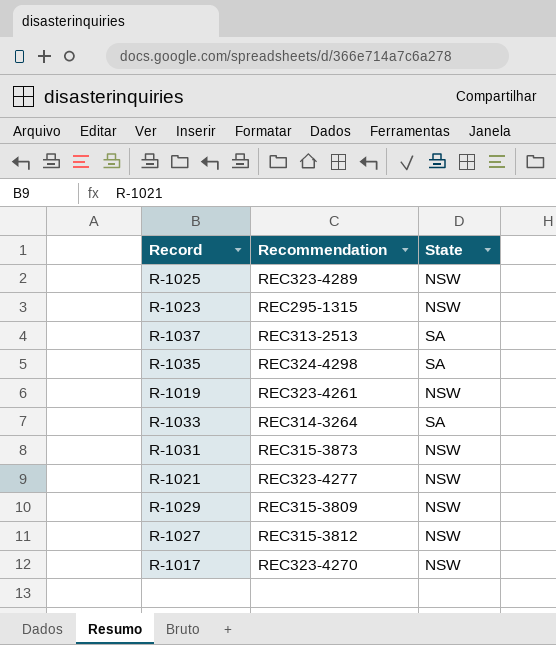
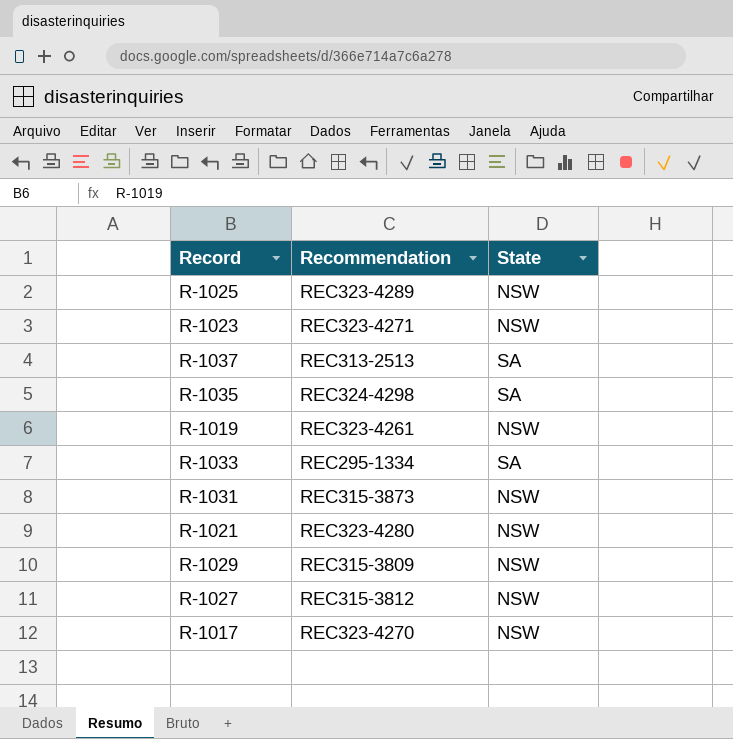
R-1023 | Recommendation: REC295-1315 -> REC323-4271
R-1033 | Recommendation: REC314-3264 -> REC295-1334
R-1021 | Recommendation: REC323-4277 -> REC323-4280

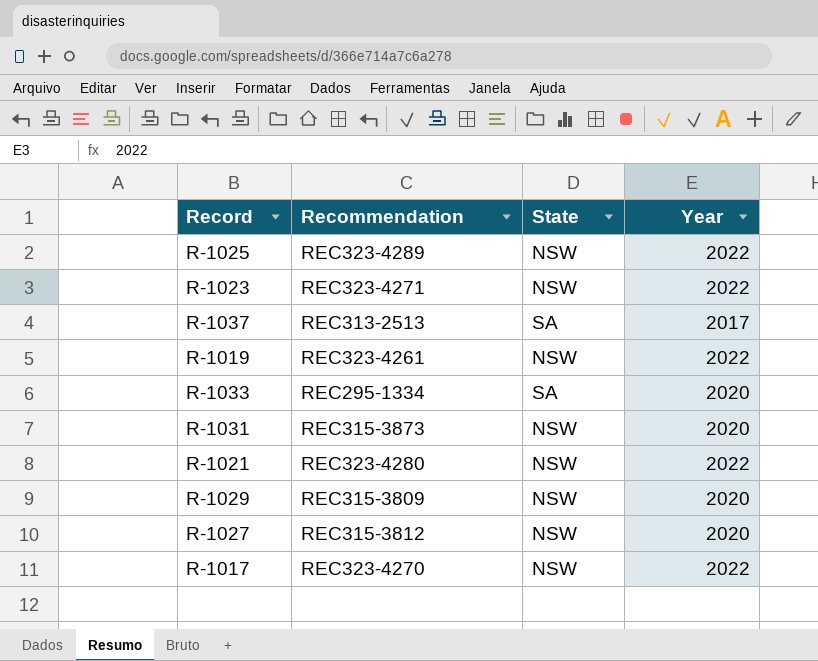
column Year | position: none -> 4
row R-1035: REC324-4298 | SA -> none

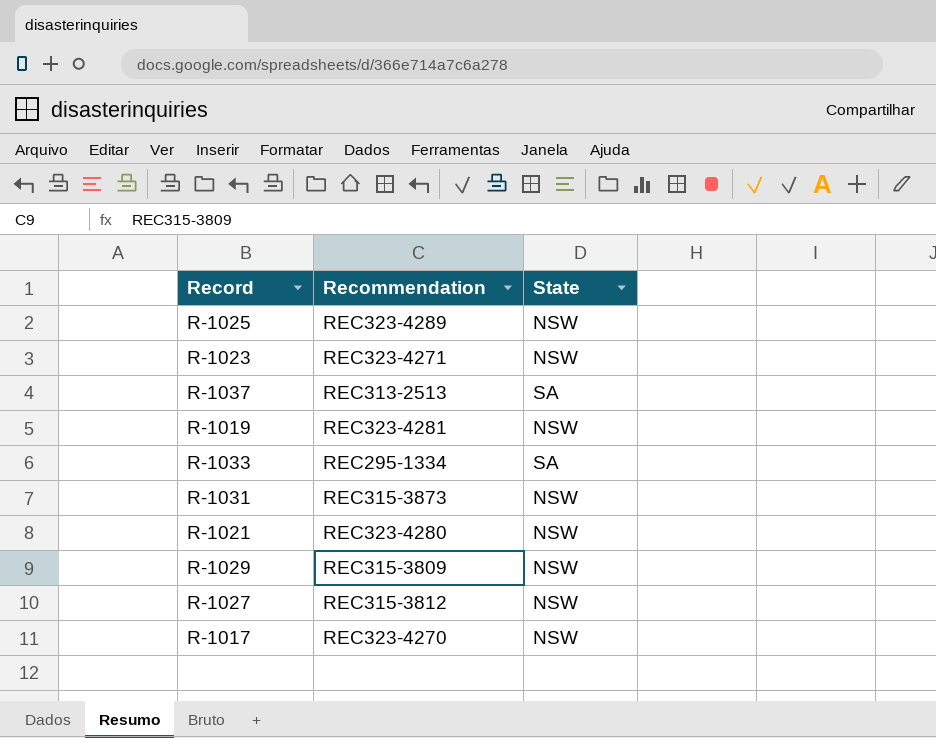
column Year | position: 4 -> none
R-1019 | Recommendation: REC323-4261 -> REC323-4281

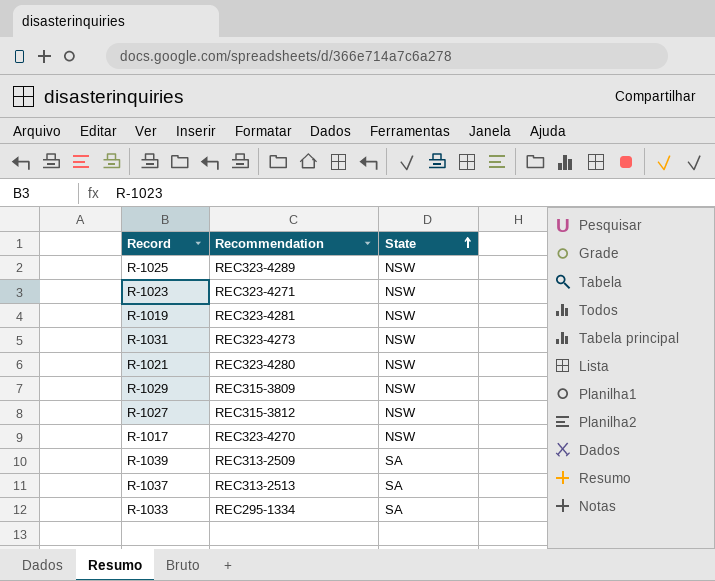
row order: none -> State ascending
R-1031 | Recommendation: REC315-3873 -> REC323-4273
row R-1039: none -> REC313-2509 | SA

